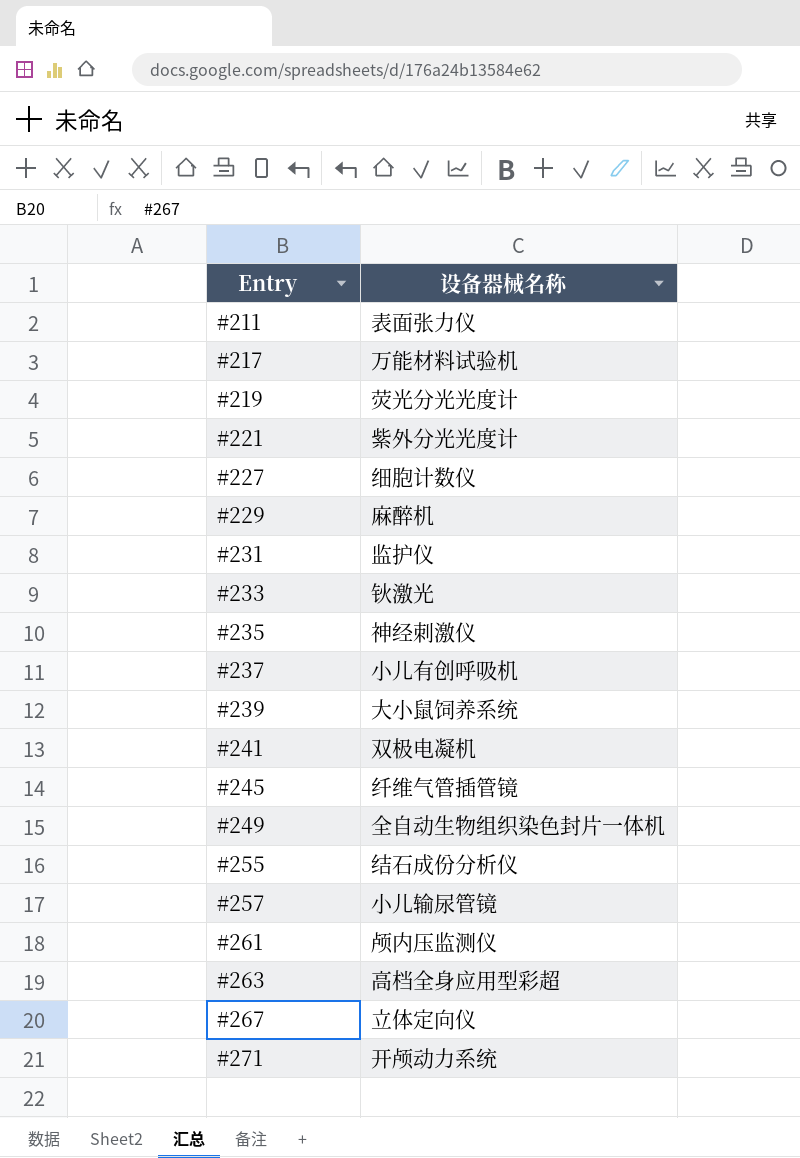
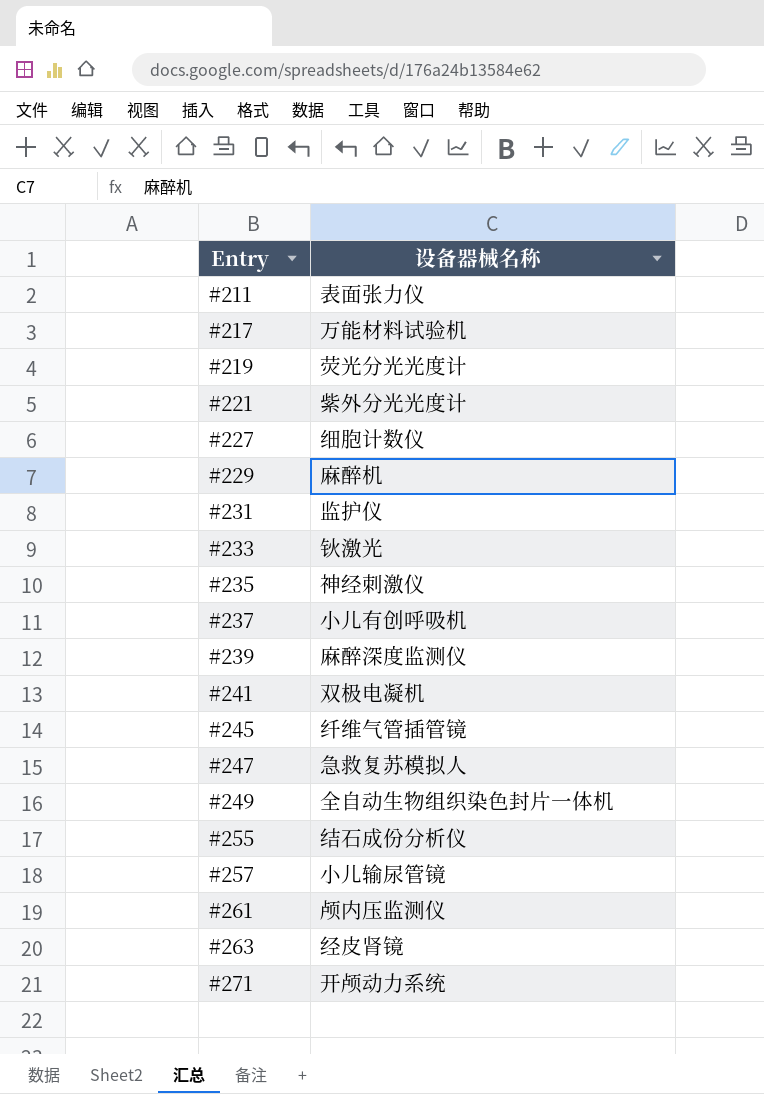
row #267: 立体定向仪 -> none
#239 | 设备器械名称: 大小鼠饲养系统 -> 麻醉深度监测仪
row #247: none -> 急救复苏模拟人
#263 | 设备器械名称: 高档全身应用型彩超 -> 经皮肾镜

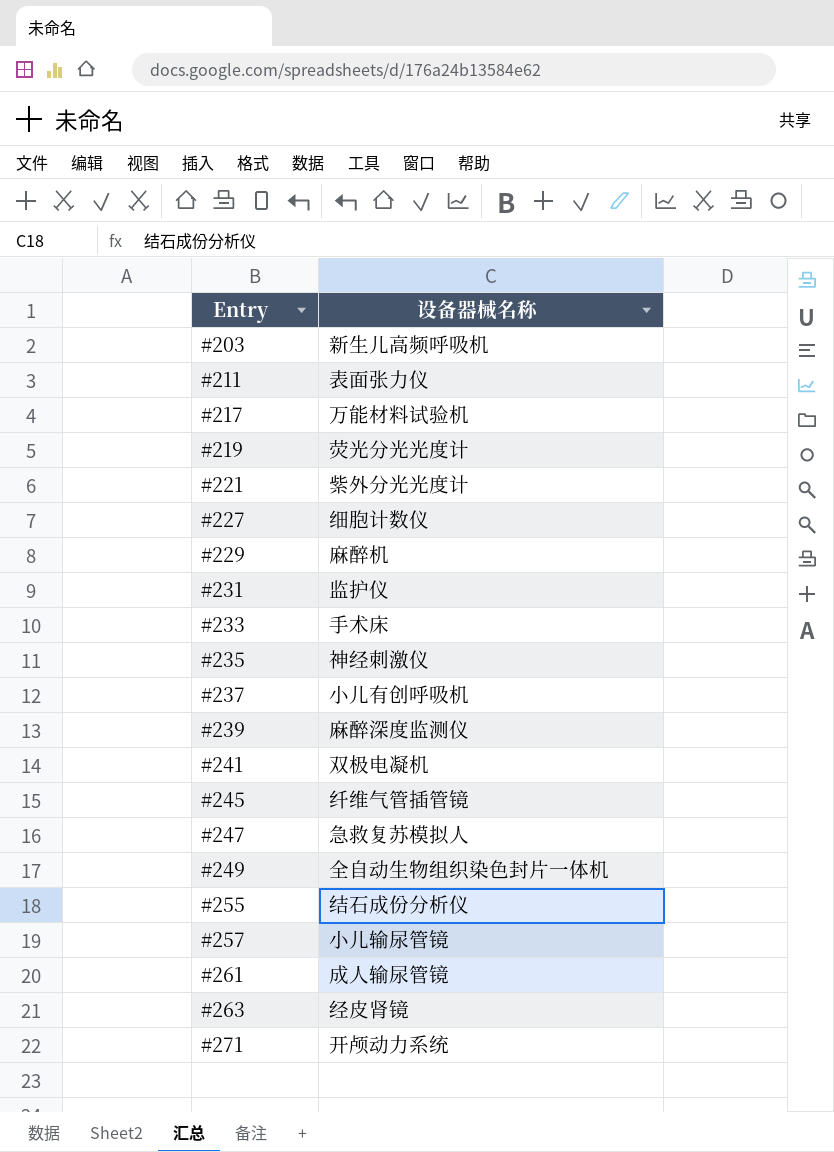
row #203: none -> 新生儿高频呼吸机
#233 | 设备器械名称: 钬激光 -> 手术床
#261 | 设备器械名称: 颅内压监测仪 -> 成人输尿管镜

